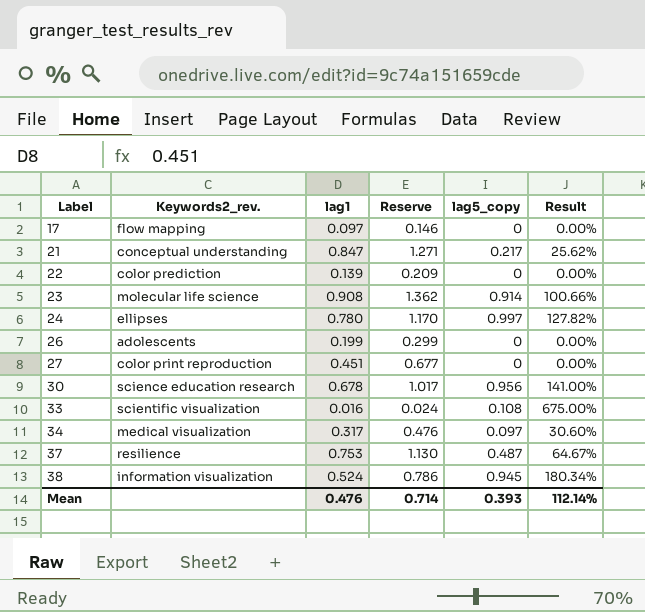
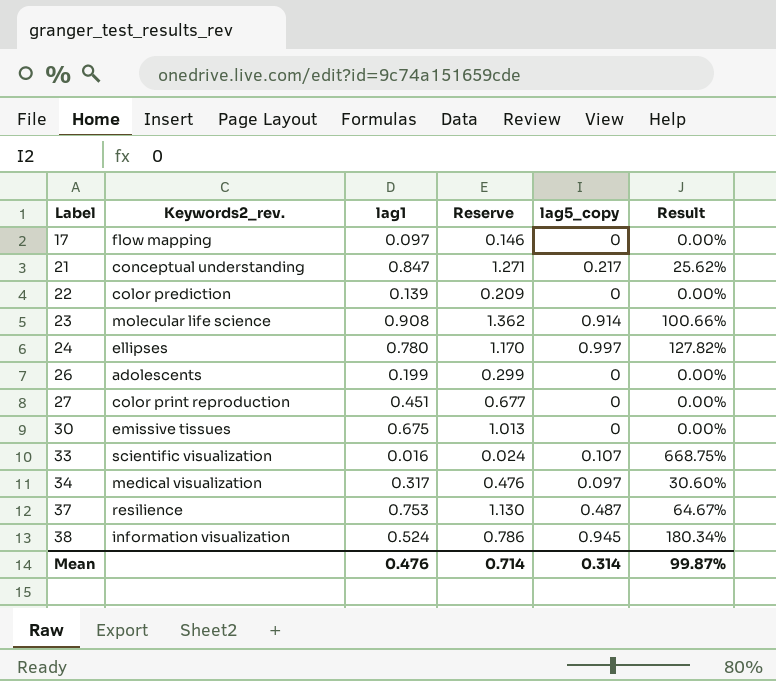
30 | Keywords2_rev.: science education research -> emissive tissues
30 | lag1: 0.678 -> 0.675
30 | Reserve: 1.017 -> 1.013
30 | lag5_copy: 0.956 -> 0
30 | Result: 141.00% -> 0.00%
33 | lag5_copy: 0.108 -> 0.107
33 | Result: 675.00% -> 668.75%
Mean | lag5_copy: 0.393 -> 0.314
Mean | Result: 112.14% -> 99.87%

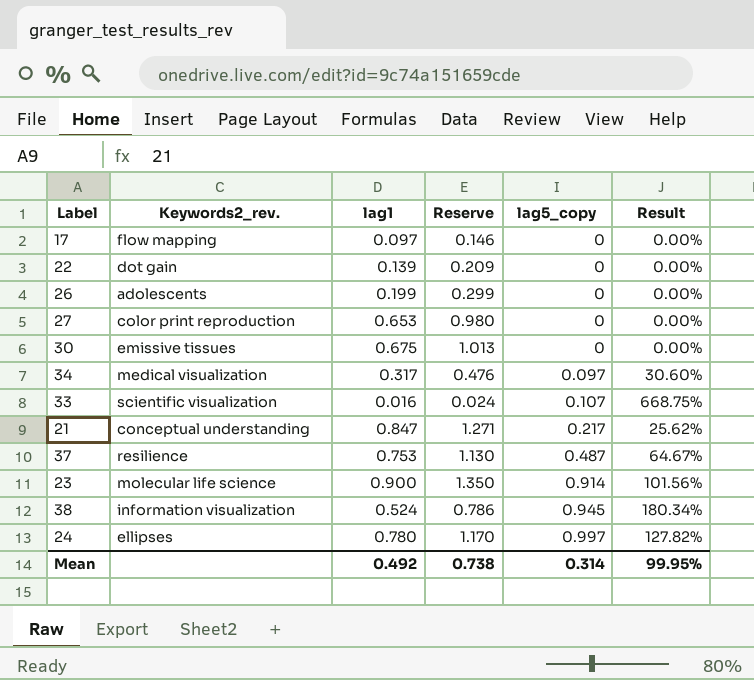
row order: Label ascending -> lag5_copy ascending
22 | Keywords2_rev.: color prediction -> dot gain
27 | lag1: 0.451 -> 0.653
27 | Reserve: 0.677 -> 0.980
23 | lag1: 0.908 -> 0.900
23 | Reserve: 1.362 -> 1.350
23 | Result: 100.66% -> 101.56%
Mean | lag1: 0.476 -> 0.492
Mean | Reserve: 0.714 -> 0.738
Mean | Result: 99.87% -> 99.95%

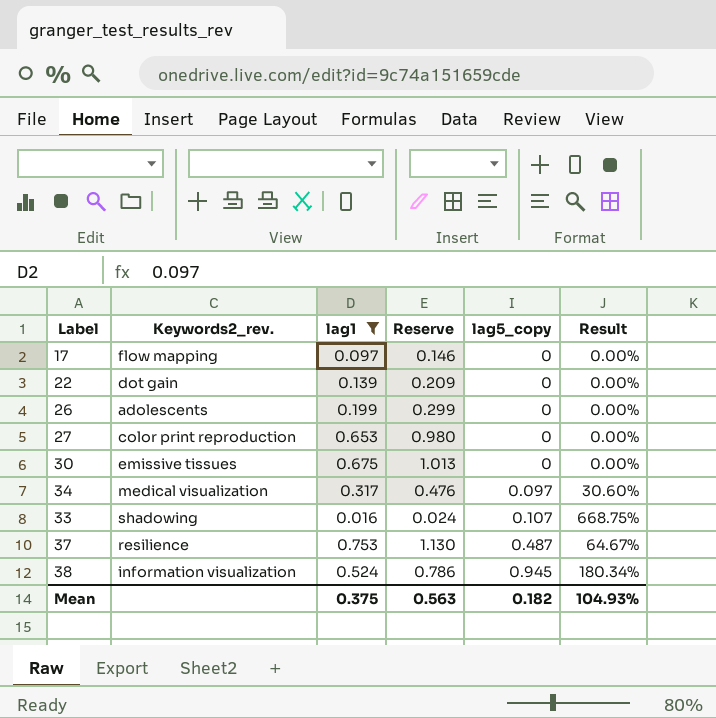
filter: none -> lag1 <= 0.753
33 | Keywords2_rev.: scientific visualization -> shadowing
Mean | lag1: 0.492 -> 0.375
Mean | Reserve: 0.738 -> 0.563
Mean | lag5_copy: 0.314 -> 0.182
Mean | Result: 99.95% -> 104.93%

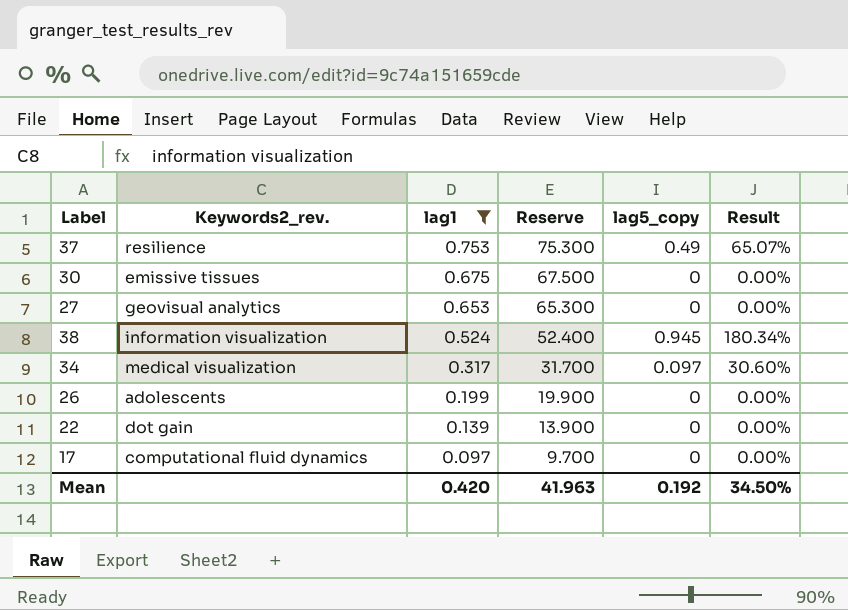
row order: lag5_copy ascending -> lag1 descending
column Reserve | formula: [lag1] * 1.5 -> [lag1] * 100
row 33: shadowing | 0.016 | 0.024 | 0.107 | 668.75% -> none
37 | lag5_copy: 0.487 -> 0.49
37 | Result: 64.67% -> 65.07%
27 | Keywords2_rev.: color print reproduction -> geovisual analytics
17 | Keywords2_rev.: flow mapping -> computational fluid dynamics
Mean | lag1: 0.375 -> 0.420
Mean | Reserve: 0.563 -> 41.963
Mean | lag5_copy: 0.182 -> 0.192
Mean | Result: 104.93% -> 34.50%

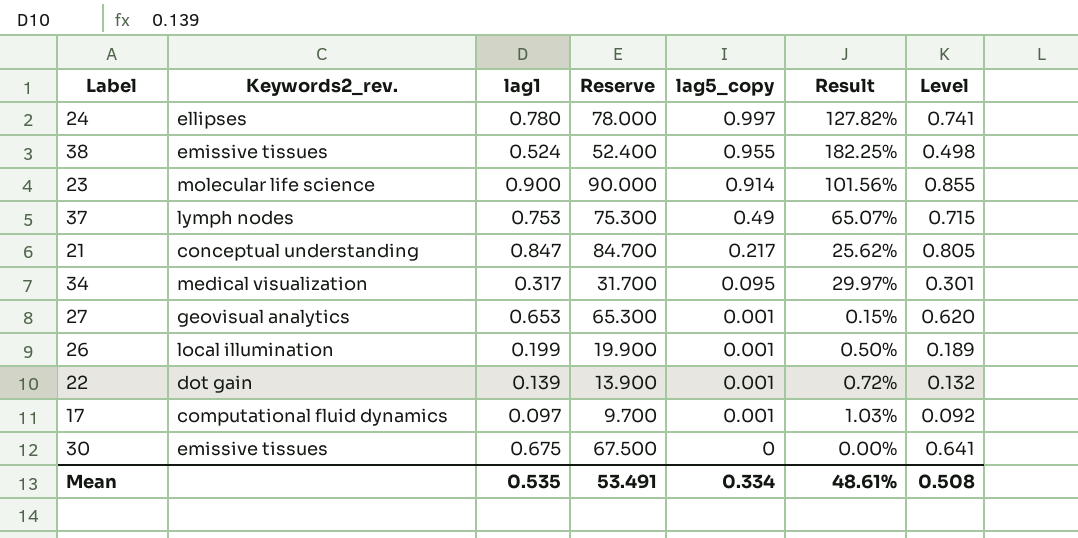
filter: lag1 <= 0.753 -> none
row order: lag1 descending -> lag5_copy descending
column Level | formula: none -> [lag1] * 0.95
38 | Keywords2_rev.: information visualization -> emissive tissues
38 | lag5_copy: 0.945 -> 0.955
38 | Result: 180.34% -> 182.25%
37 | Keywords2_rev.: resilience -> lymph nodes
34 | lag5_copy: 0.097 -> 0.095
34 | Result: 30.60% -> 29.97%
27 | lag5_copy: 0 -> 0.001
27 | Result: 0.00% -> 0.15%
26 | Keywords2_rev.: adolescents -> local illumination
26 | lag5_copy: 0 -> 0.001
26 | Result: 0.00% -> 0.50%
22 | lag5_copy: 0 -> 0.001
22 | Result: 0.00% -> 0.72%
17 | lag5_copy: 0 -> 0.001
17 | Result: 0.00% -> 1.03%
Mean | lag1: 0.420 -> 0.535
Mean | Reserve: 41.963 -> 53.491
Mean | lag5_copy: 0.192 -> 0.334
Mean | Result: 34.50% -> 48.61%

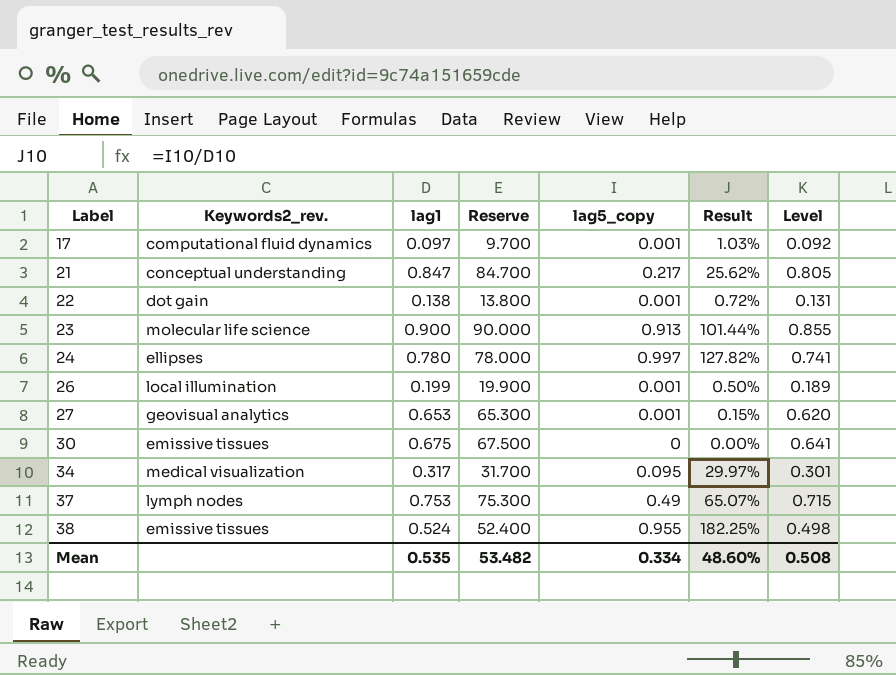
row order: lag5_copy descending -> Label ascending
22 | lag1: 0.139 -> 0.138
22 | Reserve: 13.900 -> 13.800
22 | Level: 0.132 -> 0.131
23 | lag5_copy: 0.914 -> 0.913
23 | Result: 101.56% -> 101.44%
Mean | Reserve: 53.491 -> 53.482
Mean | Result: 48.61% -> 48.60%

